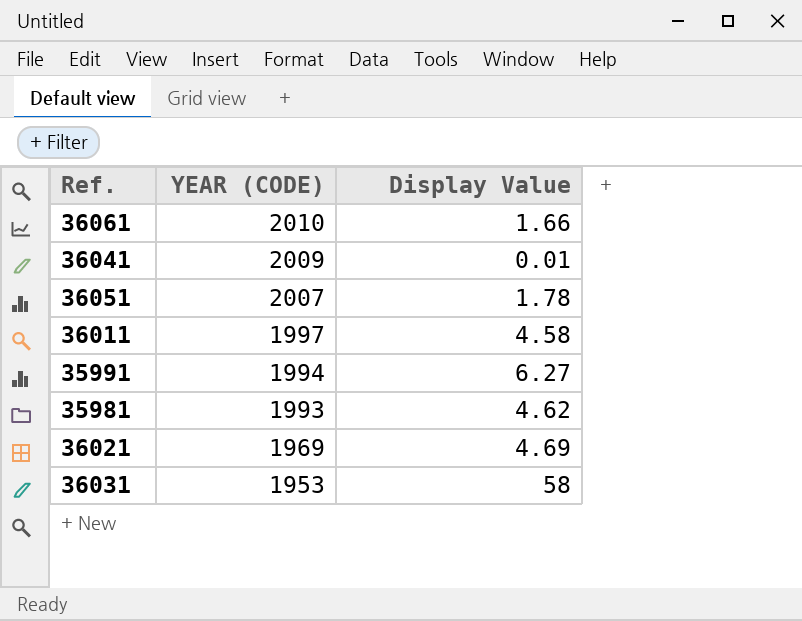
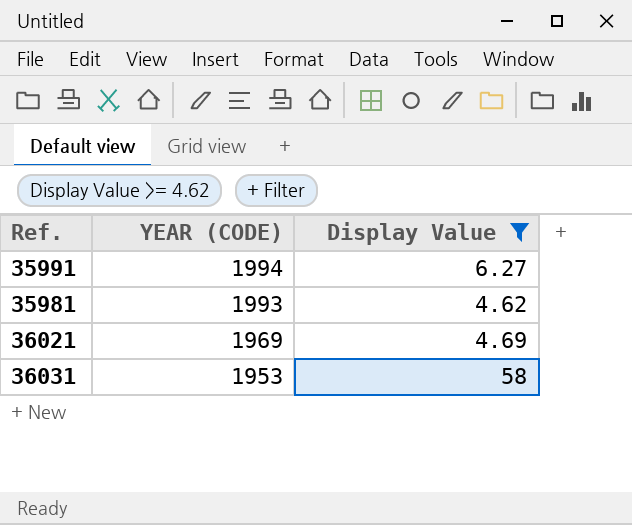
filter: none -> Display Value >= 4.62

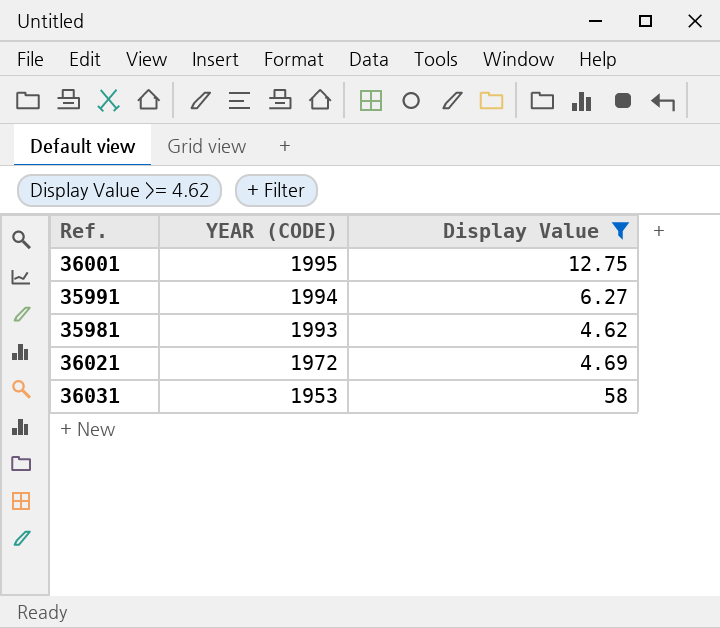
row 36001: none -> 1995 | 12.75
36021 | YEAR (CODE): 1969 -> 1972

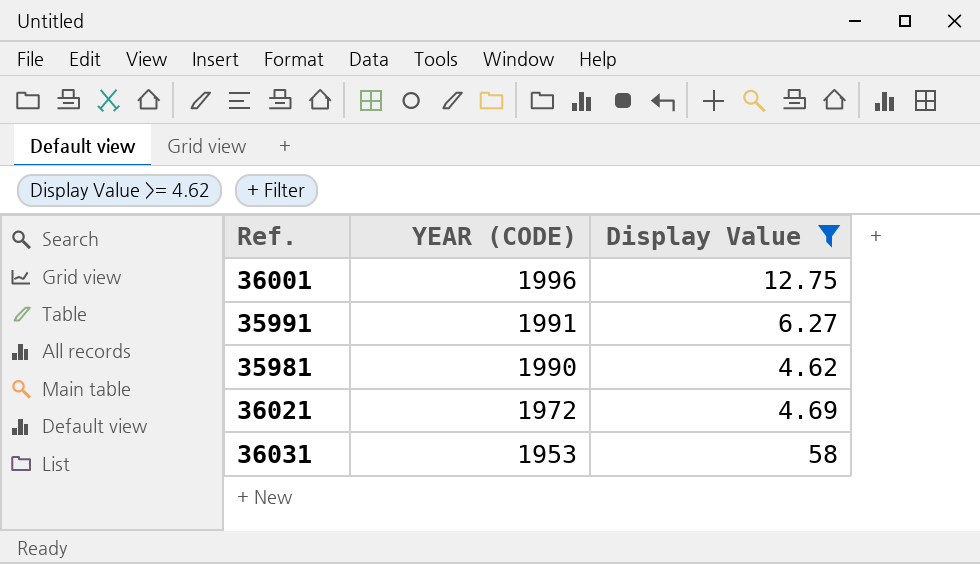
36001 | YEAR (CODE): 1995 -> 1996
35991 | YEAR (CODE): 1994 -> 1991
35981 | YEAR (CODE): 1993 -> 1990

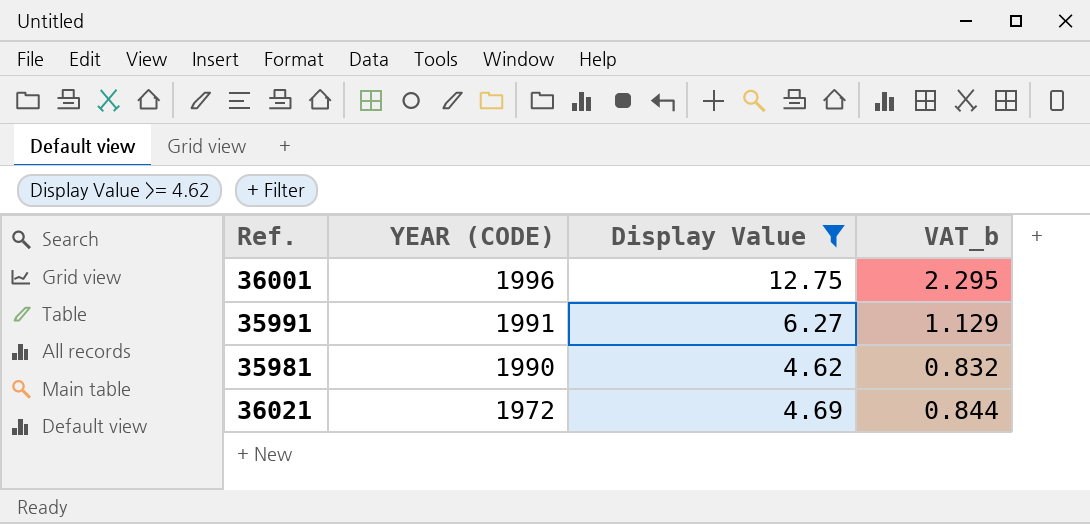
column VAT_b | formula: none -> [Display Value] * 0.18
row 36031: 1953 | 58 -> none

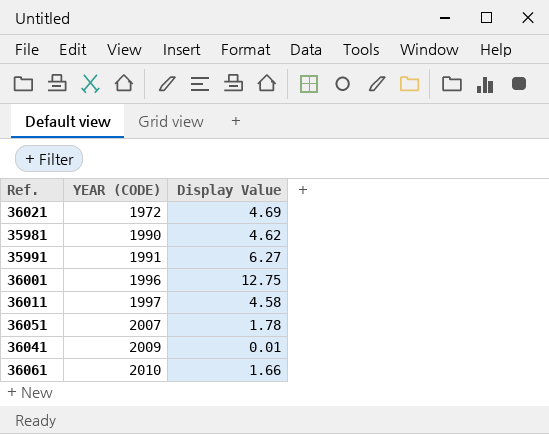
filter: Display Value >= 4.62 -> none
row order: YEAR (CODE) descending -> YEAR (CODE) ascending
column VAT_b | formula: [Display Value] * 0.18 -> none

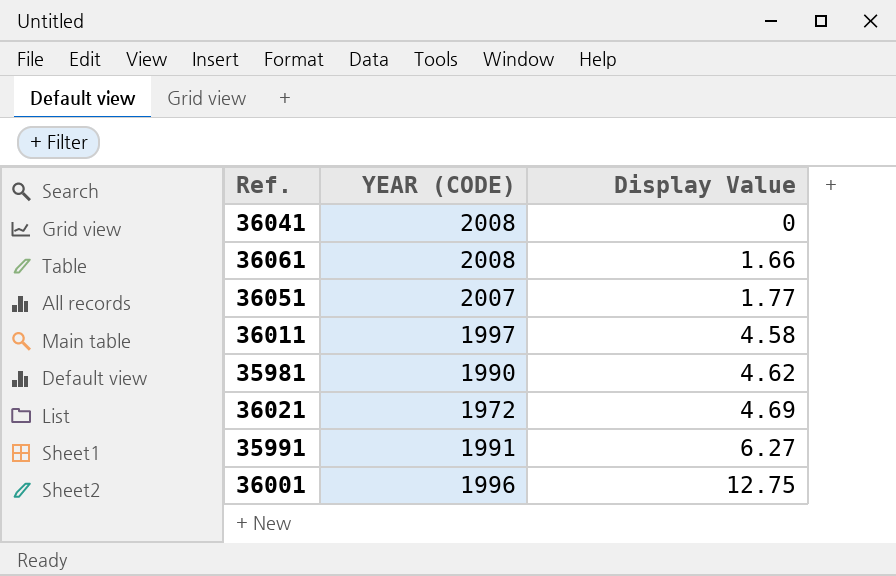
row order: YEAR (CODE) ascending -> Display Value ascending
36041 | YEAR (CODE): 2009 -> 2008
36041 | Display Value: 0.01 -> 0
36061 | YEAR (CODE): 2010 -> 2008
36051 | Display Value: 1.78 -> 1.77

